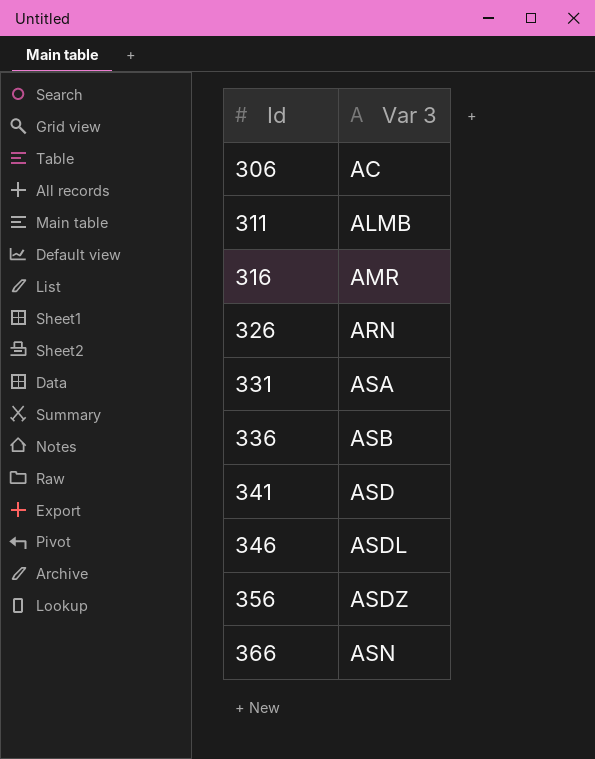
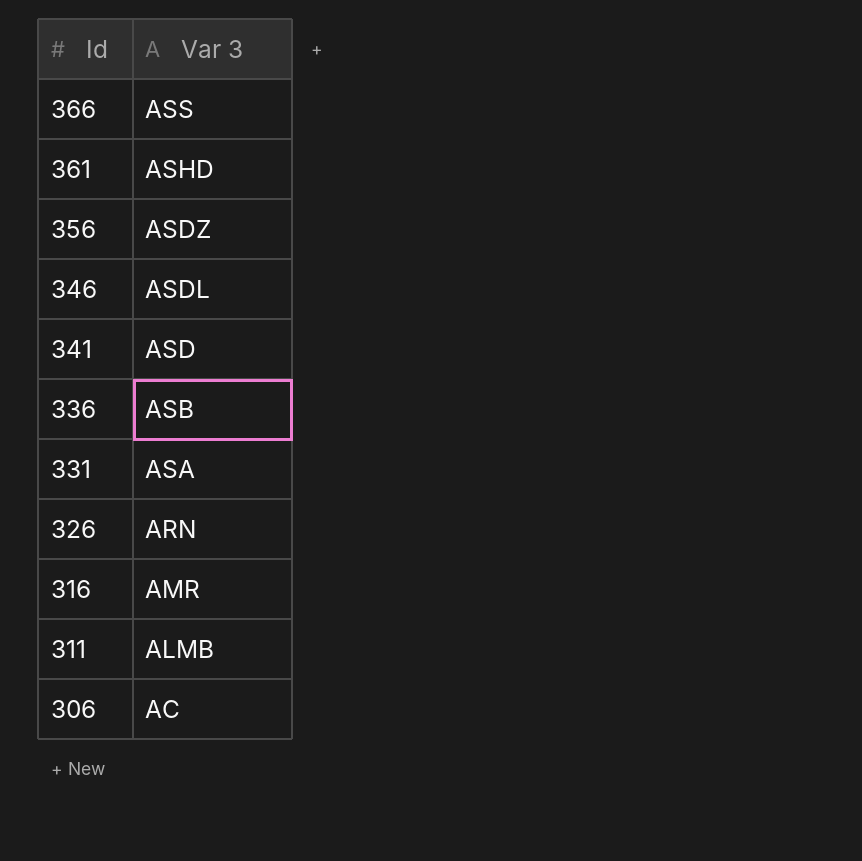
row order: Id ascending -> Id descending
366 | Var 3: ASN -> ASS
row 361: none -> ASHD

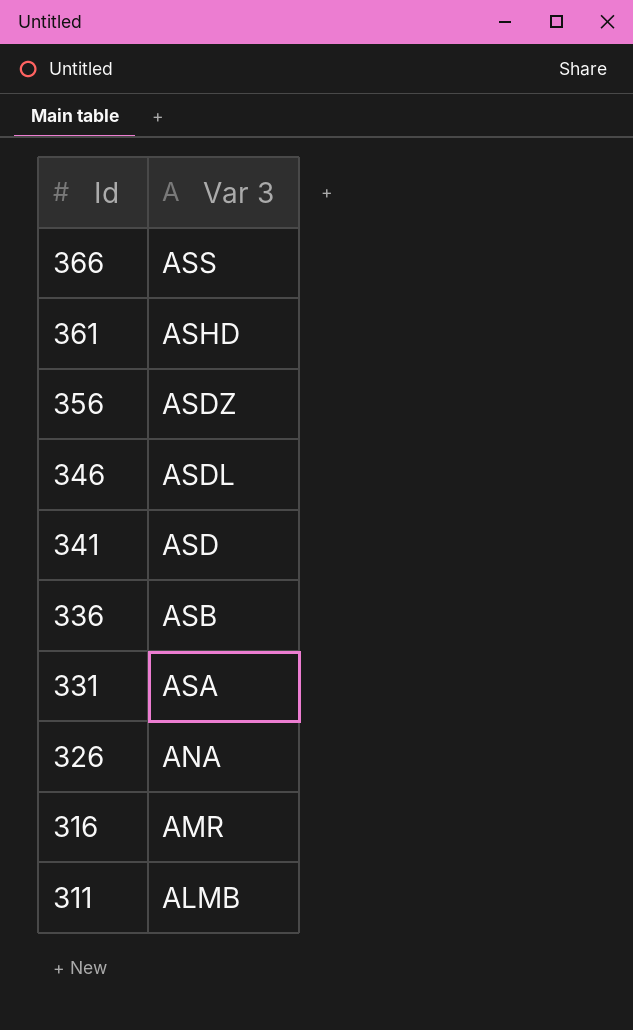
row 306: AC -> none
326 | Var 3: ARN -> ANA

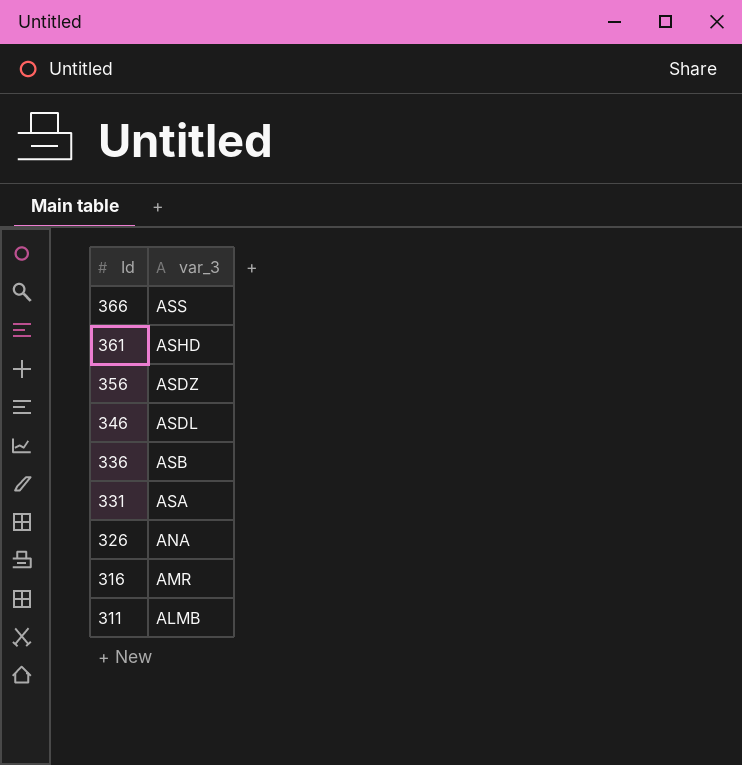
column name: Var 3 -> var_3
row 341: ASD -> none

